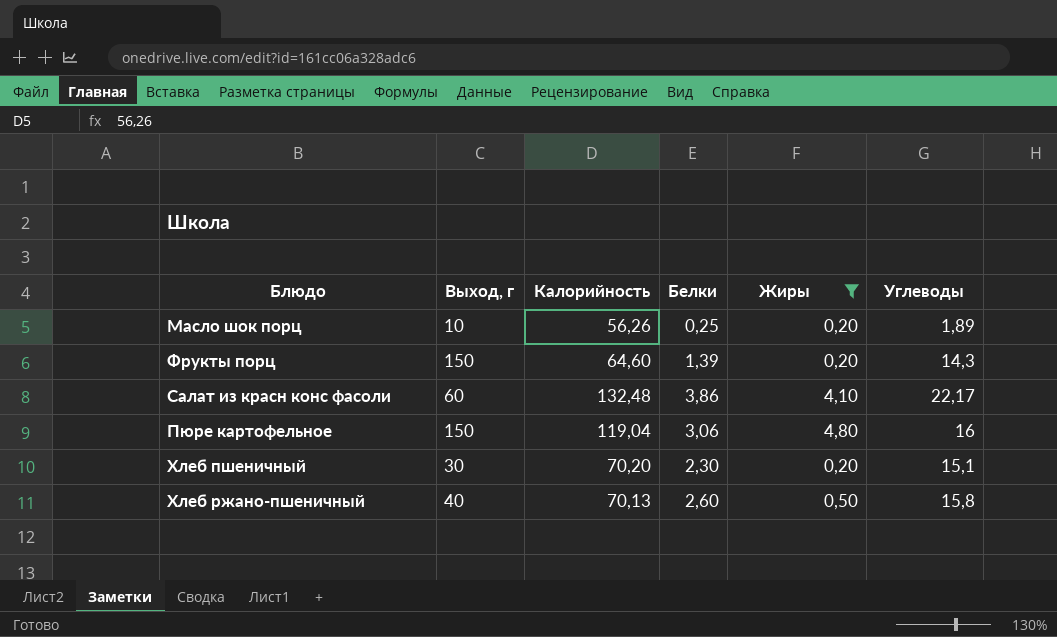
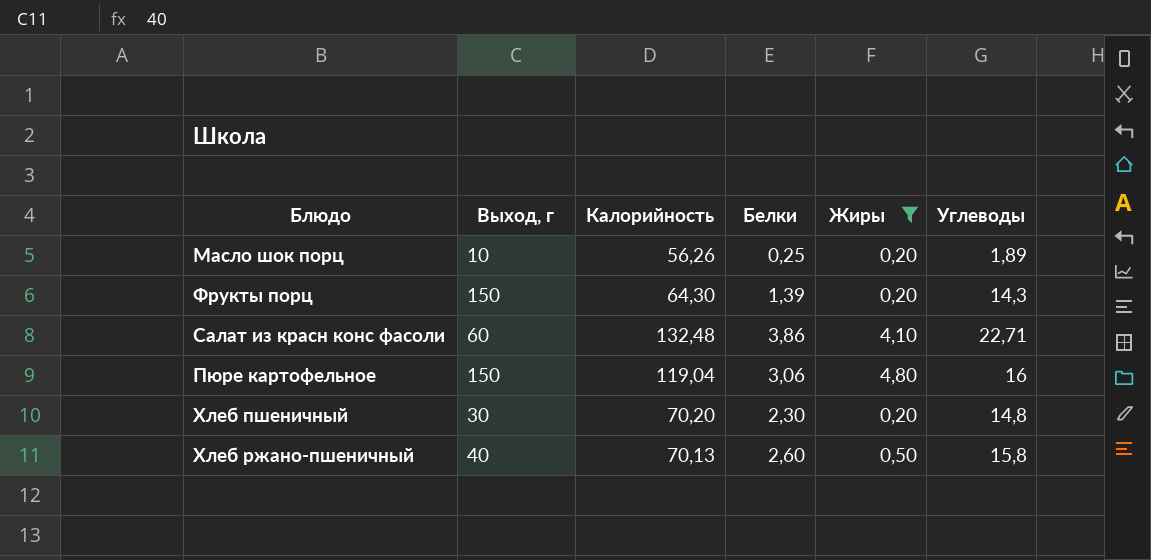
Фрукты порц | Калорийность: 64,60 -> 64,30
Салат из красн конс фасоли | Углеводы: 22,17 -> 22,71
Хлеб пшеничный | Углеводы: 15,1 -> 14,8

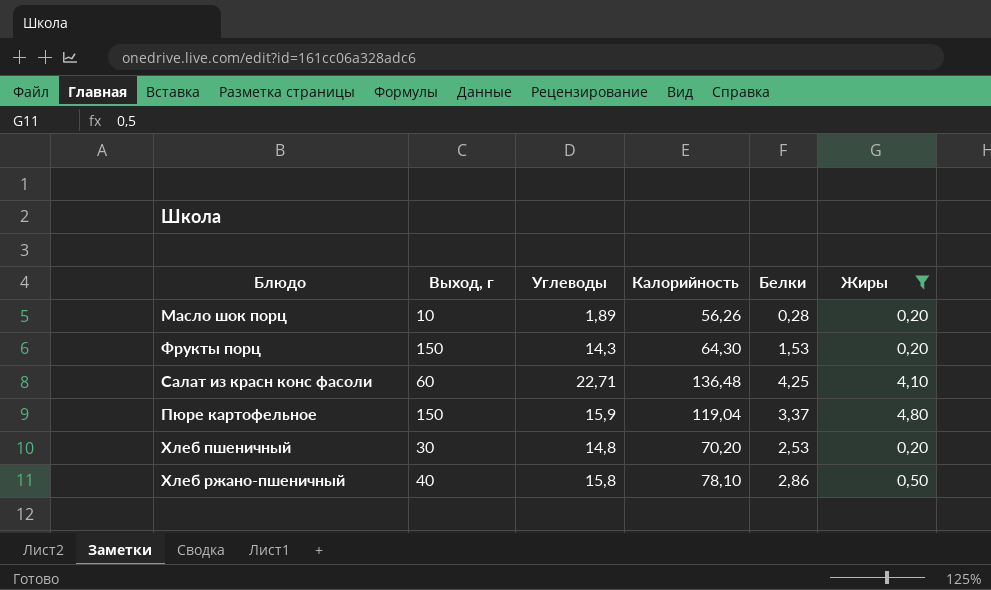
column Углеводы | position: 6 -> 3
Масло шок порц | Белки: 0,25 -> 0,28
Фрукты порц | Белки: 1,39 -> 1,53
Салат из красн конс фасоли | Калорийность: 132,48 -> 136,48
Салат из красн конс фасоли | Белки: 3,86 -> 4,25
Пюре картофельное | Углеводы: 16 -> 15,9
Пюре картофельное | Белки: 3,06 -> 3,37
Хлеб пшеничный | Белки: 2,30 -> 2,53
Хлеб ржано-пшеничный | Калорийность: 70,13 -> 78,10
Хлеб ржано-пшеничный | Белки: 2,60 -> 2,86

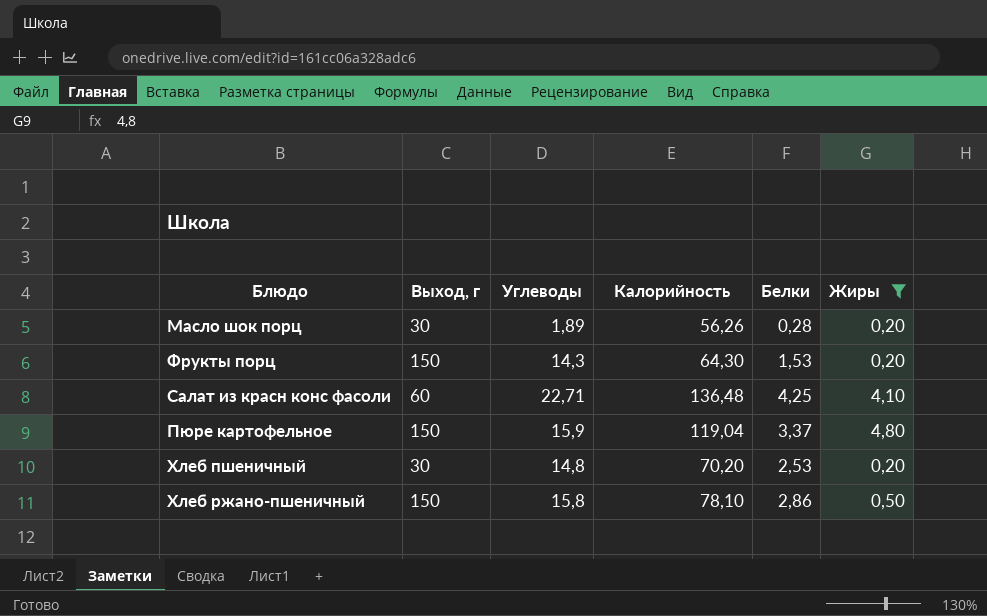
Масло шок порц | Выход, г: 10 -> 30
Хлеб ржано-пшеничный | Выход, г: 40 -> 150

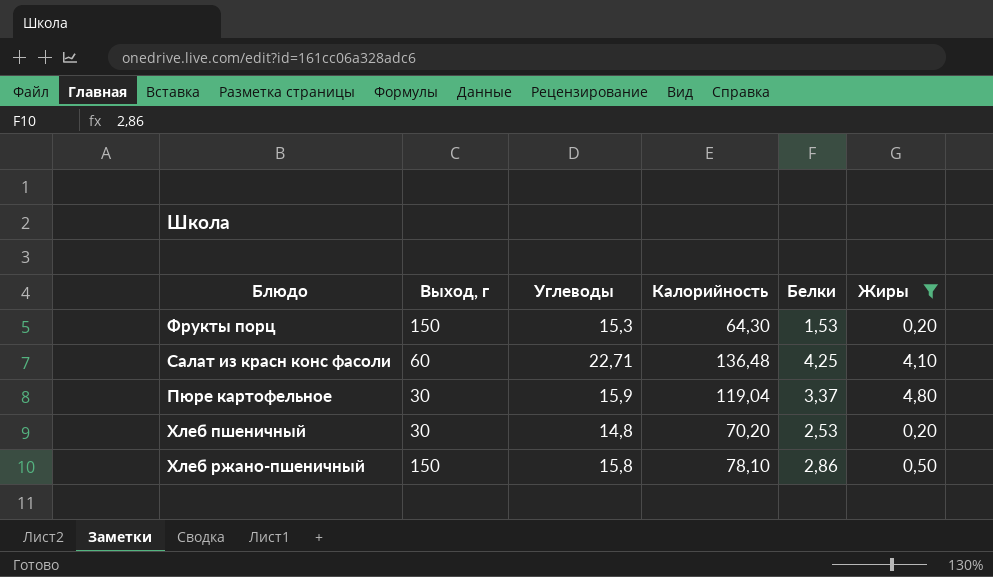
row Масло шок порц: 30 | 1,89 | 56,26 | 0,28 | 0,20 -> none
Фрукты порц | Углеводы: 14,3 -> 15,3
Пюре картофельное | Выход, г: 150 -> 30

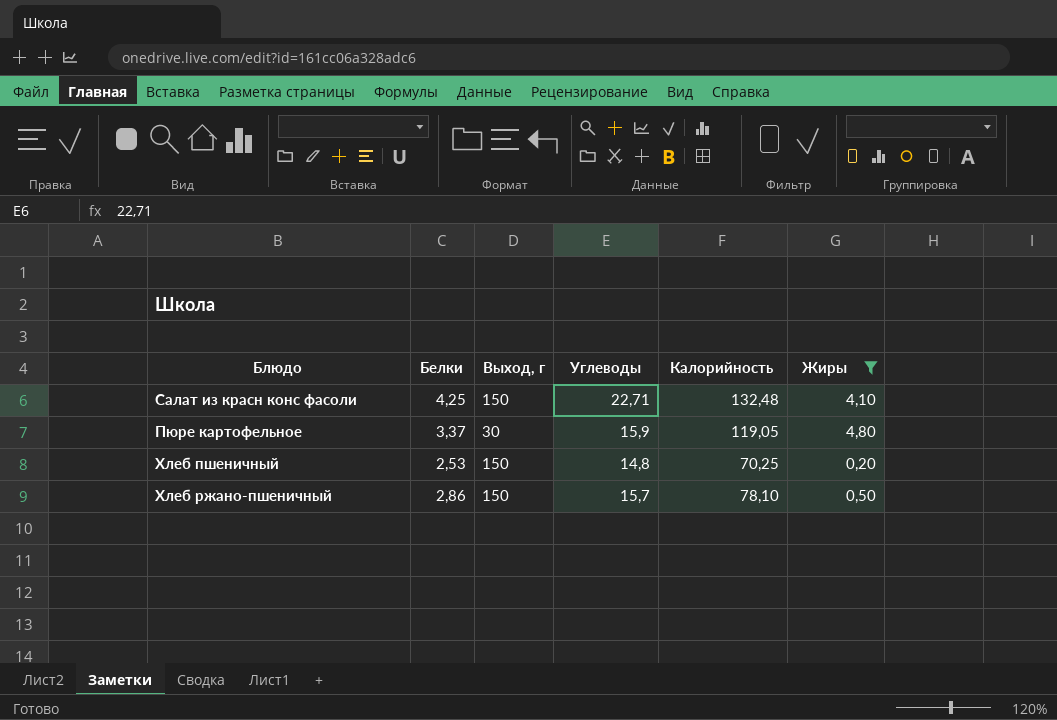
column Белки | position: 5 -> 2
row Фрукты порц: 150 | 15,3 | 64,30 | 1,53 | 0,20 -> none
Салат из красн конс фасоли | Выход, г: 60 -> 150
Салат из красн конс фасоли | Калорийность: 136,48 -> 132,48
Пюре картофельное | Калорийность: 119,04 -> 119,05
Хлеб пшеничный | Выход, г: 30 -> 150
Хлеб пшеничный | Калорийность: 70,20 -> 70,25
Хлеб ржано-пшеничный | Углеводы: 15,8 -> 15,7

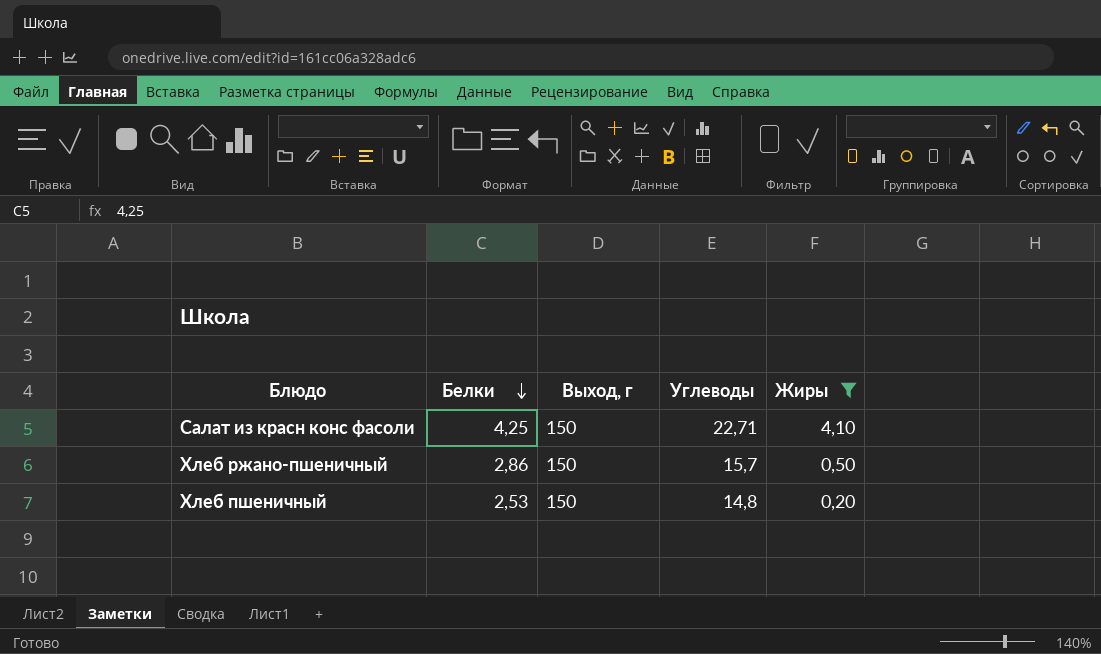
row order: none -> Белки descending
column Калорийность | position: 5 -> none
row Пюре картофельное: 3,37 | 30 | 15,9 | 119,05 | 4,80 -> none

